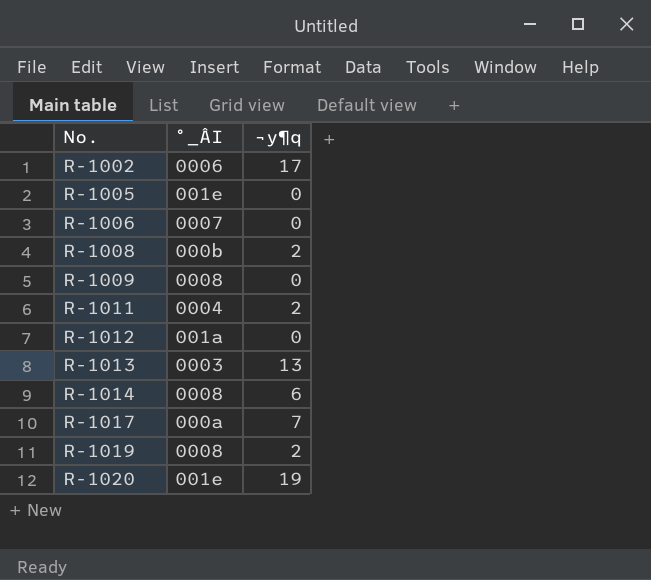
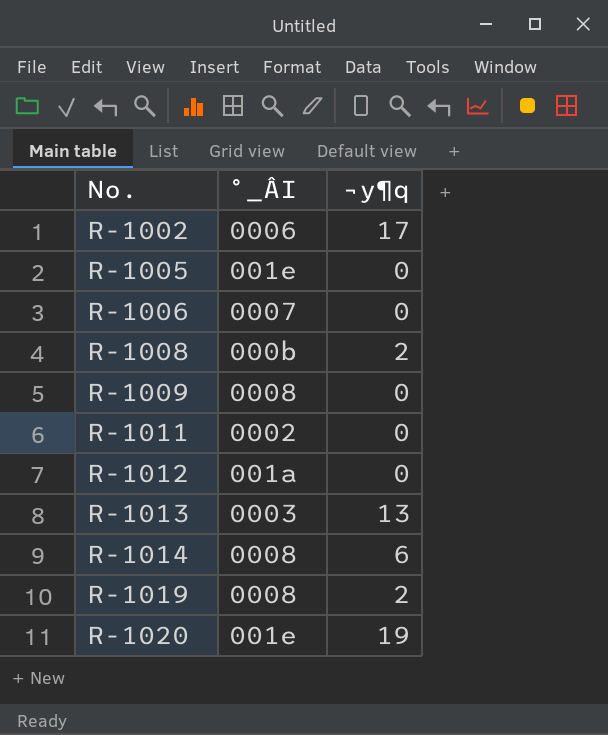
row R-1017: 000a | 7 -> none
R-1011 | °_ÂI: 0004 -> 0002
R-1011 | ¬y¶q: 2 -> 0

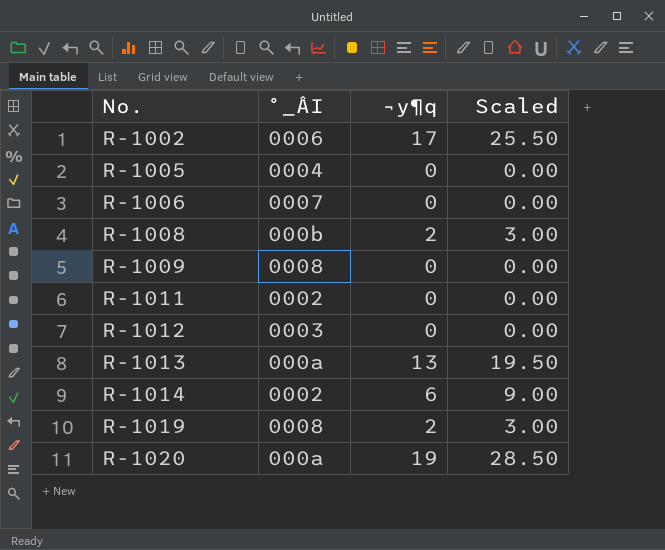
column Scaled | formula: none -> [¬y¶q] * 1.5
R-1005 | °_ÂI: 001e -> 0004
R-1012 | °_ÂI: 001a -> 0003
R-1013 | °_ÂI: 0003 -> 000a
R-1014 | °_ÂI: 0008 -> 0002
R-1020 | °_ÂI: 001e -> 000a

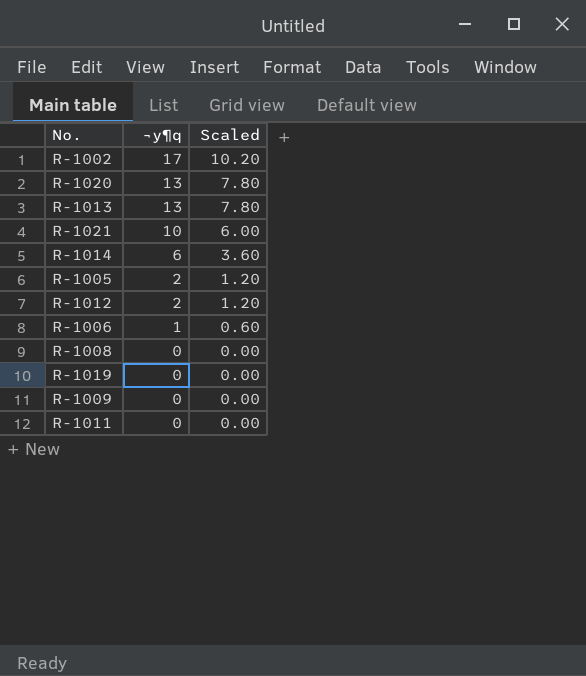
row order: No. ascending -> ¬y¶q descending
column °_ÂI | position: 2 -> none
column Scaled | formula: [¬y¶q] * 1.5 -> [¬y¶q] * 0.6
R-1020 | ¬y¶q: 19 -> 13
row R-1021: none -> 10 | 6.00
R-1005 | ¬y¶q: 0 -> 2
R-1012 | ¬y¶q: 0 -> 2
R-1006 | ¬y¶q: 0 -> 1
R-1008 | ¬y¶q: 2 -> 0
R-1019 | ¬y¶q: 2 -> 0

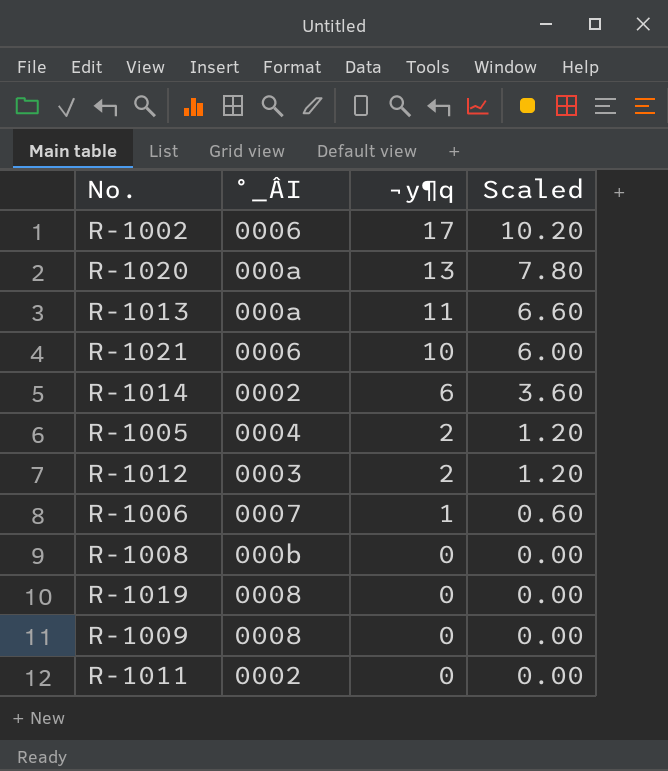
column °_ÂI | position: none -> 2
R-1013 | ¬y¶q: 13 -> 11
R-1013 | Scaled: 7.80 -> 6.60

